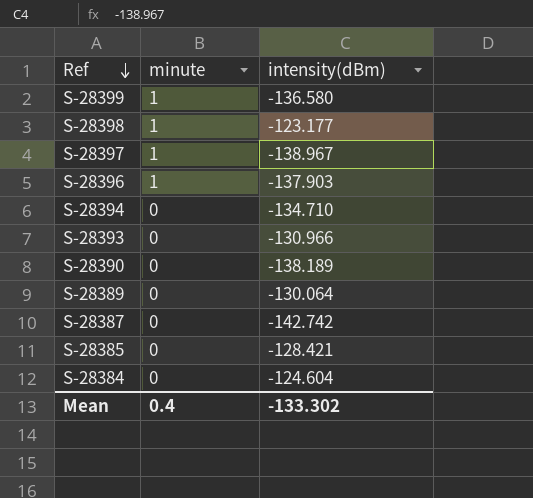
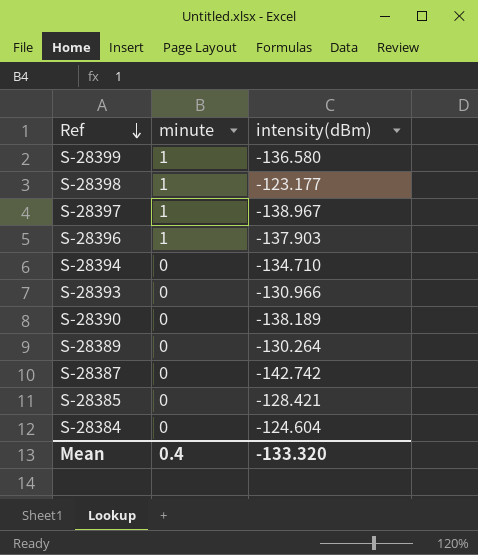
S-28389 | intensity(dBm): -130.064 -> -130.264
Mean | intensity(dBm): -133.302 -> -133.320

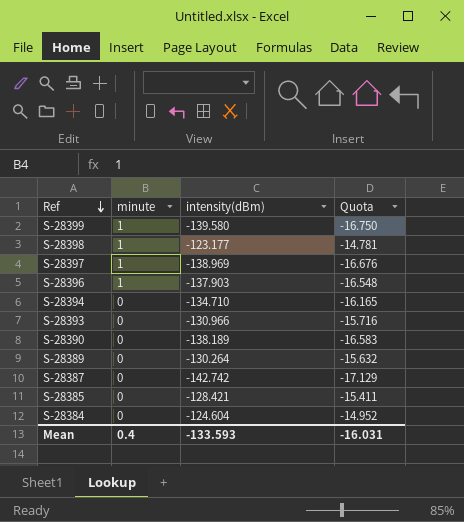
column Quota | formula: none -> [intensity(dBm)] * 0.12
S-28399 | intensity(dBm): -136.580 -> -139.580
S-28397 | intensity(dBm): -138.967 -> -138.969
Mean | intensity(dBm): -133.320 -> -133.593

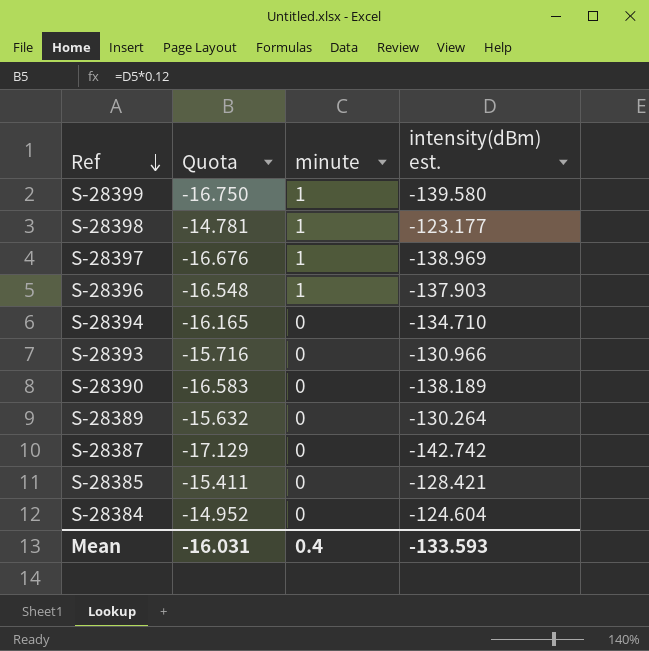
column Quota | position: 4 -> 2
column name: intensity(dBm) -> intensity(dBm) est.

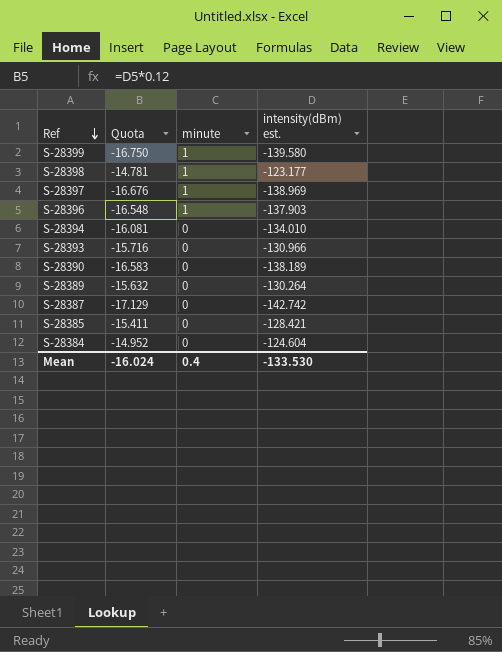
S-28394 | Quota: -16.165 -> -16.081
S-28394 | intensity(dBm) est.: -134.710 -> -134.010
Mean | Quota: -16.031 -> -16.024
Mean | intensity(dBm) est.: -133.593 -> -133.530

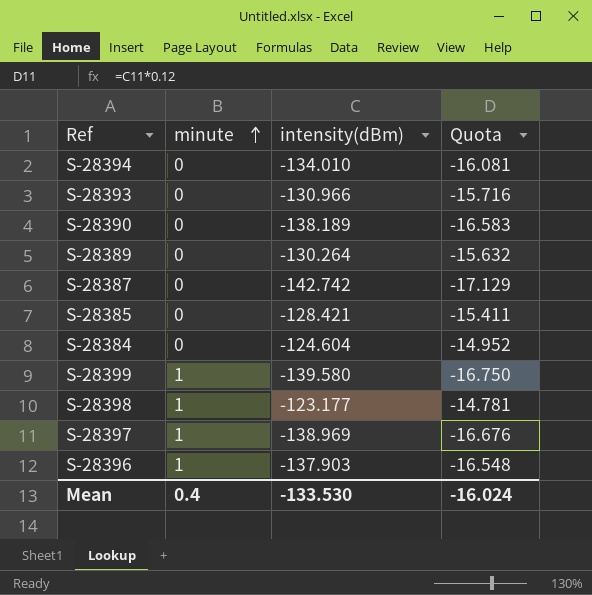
row order: Ref descending -> minute ascending
column name: intensity(dBm) est. -> intensity(dBm)
column Quota | position: 2 -> 4

